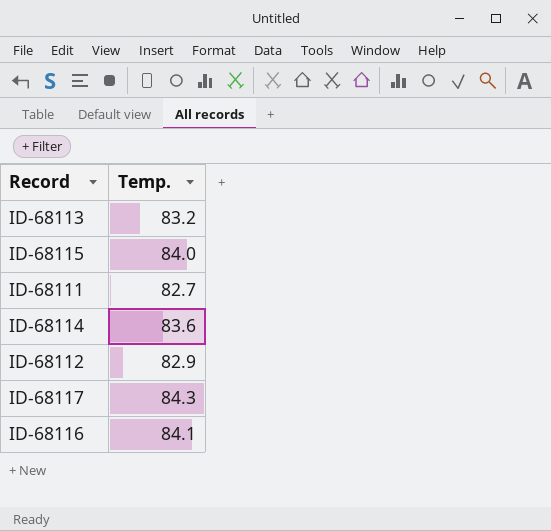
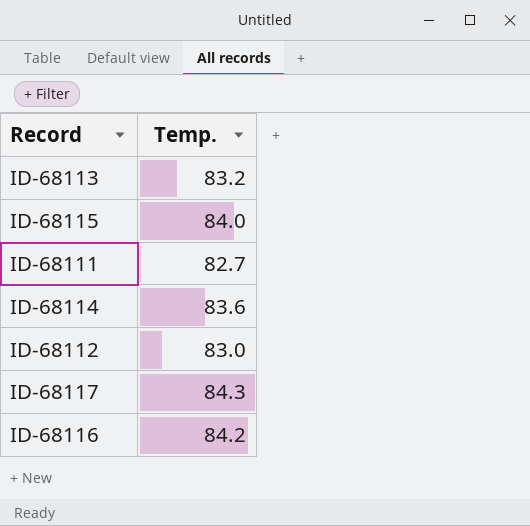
ID-68112 | Temp.: 82.9 -> 83.0
ID-68116 | Temp.: 84.1 -> 84.2

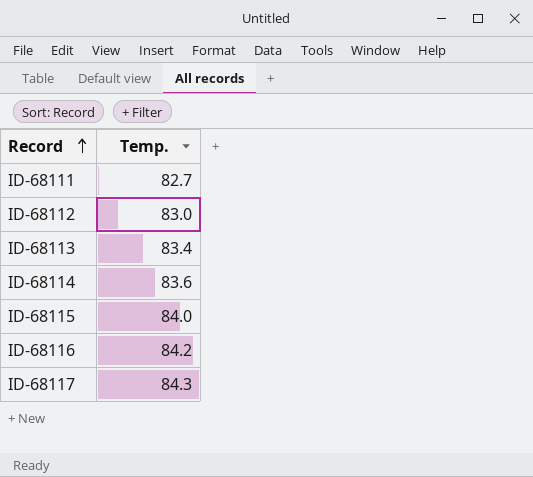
row order: none -> Record ascending
ID-68113 | Temp.: 83.2 -> 83.4

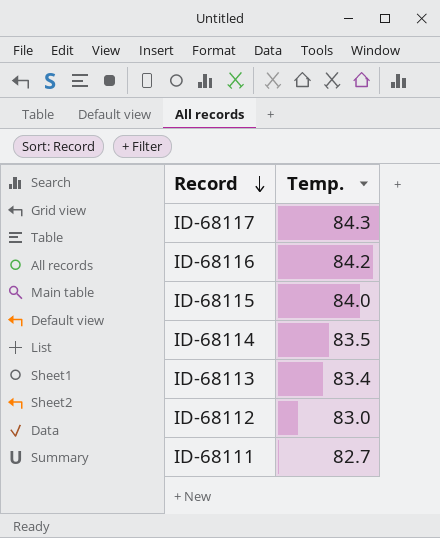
row order: Record ascending -> Record descending
ID-68114 | Temp.: 83.6 -> 83.5

